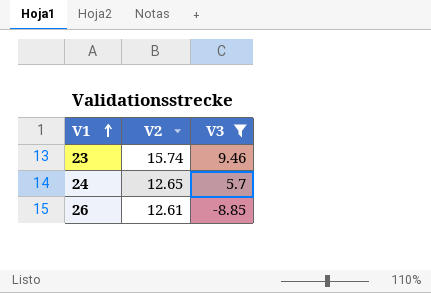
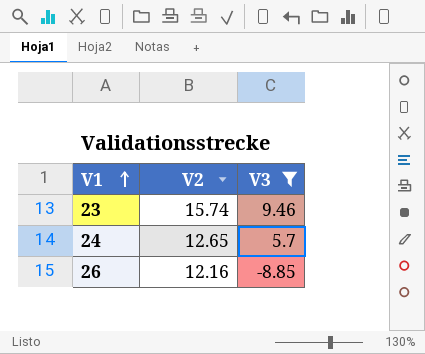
26 | V2: 12.61 -> 12.16

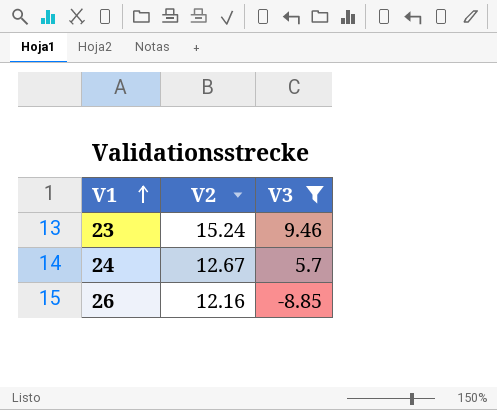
23 | V2: 15.74 -> 15.24
24 | V2: 12.65 -> 12.67

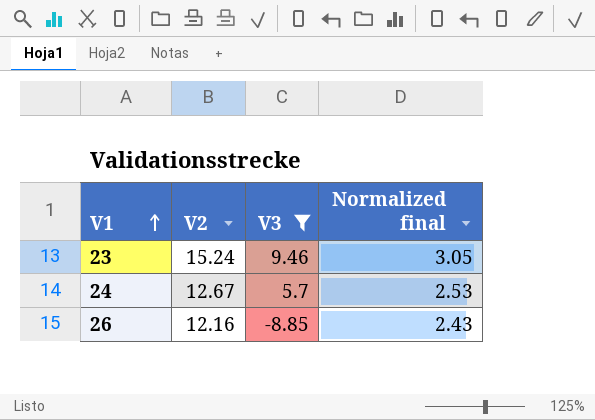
column Normalized final | formula: none -> [V2] * 0.2

